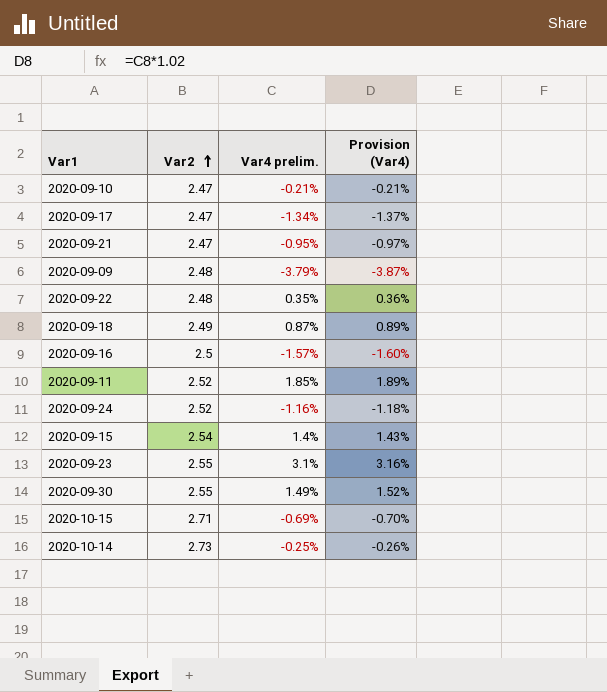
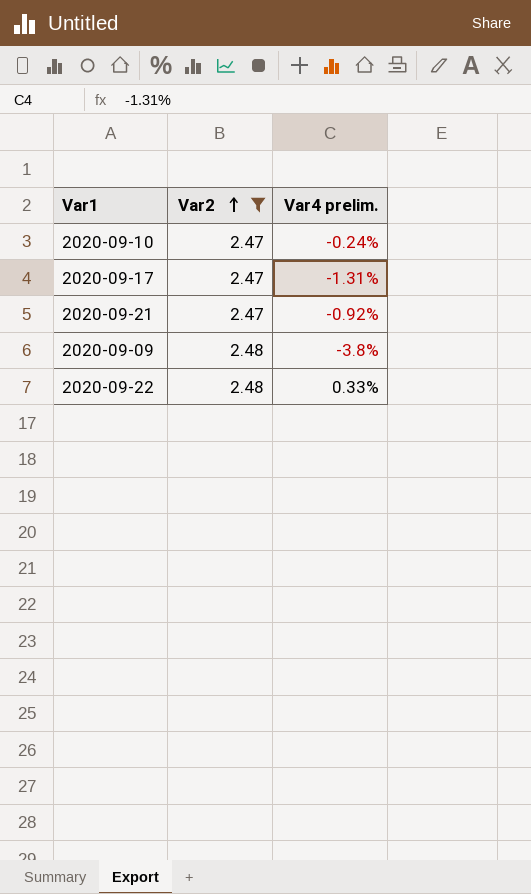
filter: none -> Var2 <= 2.48
column Provision (Var4) | formula: [Var4 prelim.] * 1.02 -> none
2020-09-10 | Var4 prelim.: -0.21% -> -0.24%
2020-09-17 | Var4 prelim.: -1.34% -> -1.31%
2020-09-21 | Var4 prelim.: -0.95% -> -0.92%
2020-09-09 | Var4 prelim.: -3.79% -> -3.8%
2020-09-22 | Var4 prelim.: 0.35% -> 0.33%

